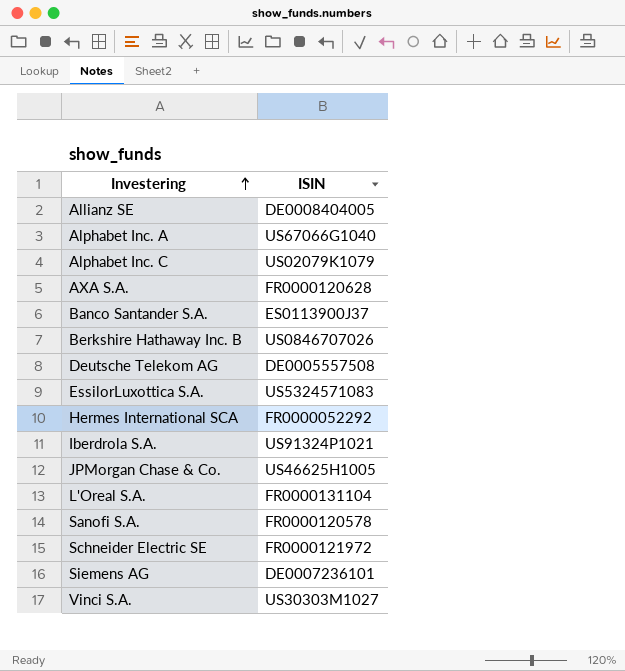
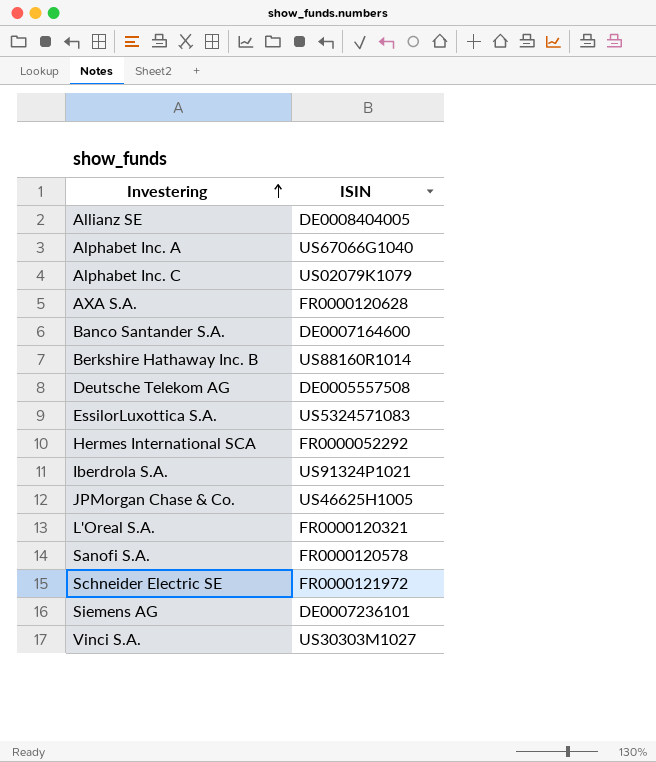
Banco Santander S.A. | ISIN: ES0113900J37 -> DE0007164600
Berkshire Hathaway Inc. B | ISIN: US0846707026 -> US88160R1014
L'Oreal S.A. | ISIN: FR0000131104 -> FR0000120321

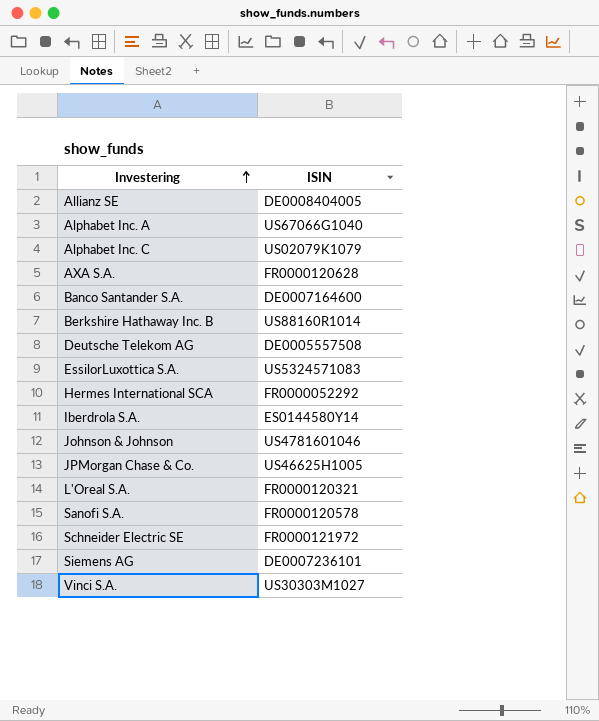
Iberdrola S.A. | ISIN: US91324P1021 -> ES0144580Y14
row Johnson & Johnson: none -> US4781601046

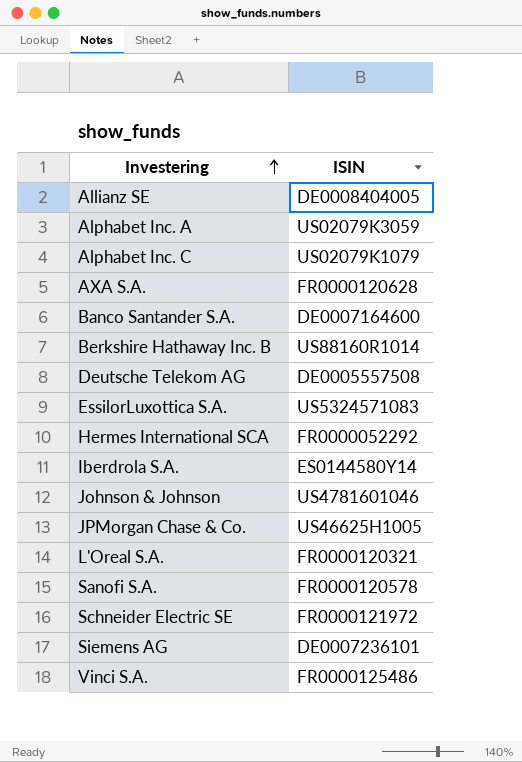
Alphabet Inc. A | ISIN: US67066G1040 -> US02079K3059
Vinci S.A. | ISIN: US30303M1027 -> FR0000125486

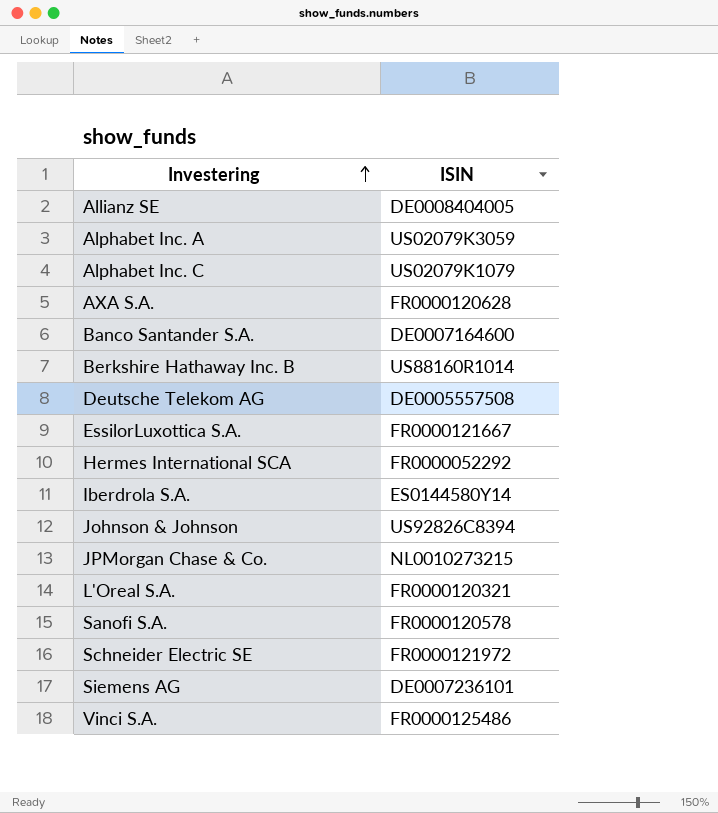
EssilorLuxottica S.A. | ISIN: US5324571083 -> FR0000121667
Johnson & Johnson | ISIN: US4781601046 -> US92826C8394
JPMorgan Chase & Co. | ISIN: US46625H1005 -> NL0010273215

